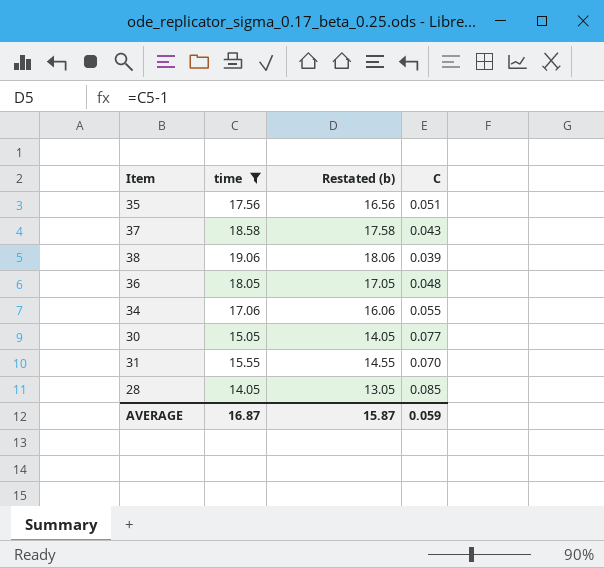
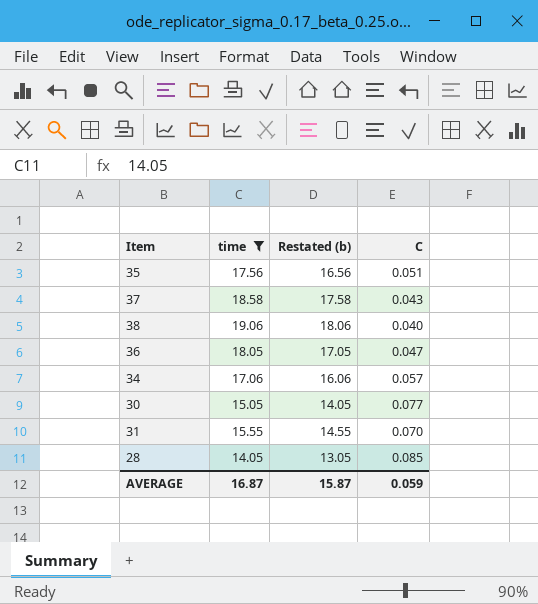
38 | C: 0.039 -> 0.040
36 | C: 0.048 -> 0.047
34 | C: 0.055 -> 0.057

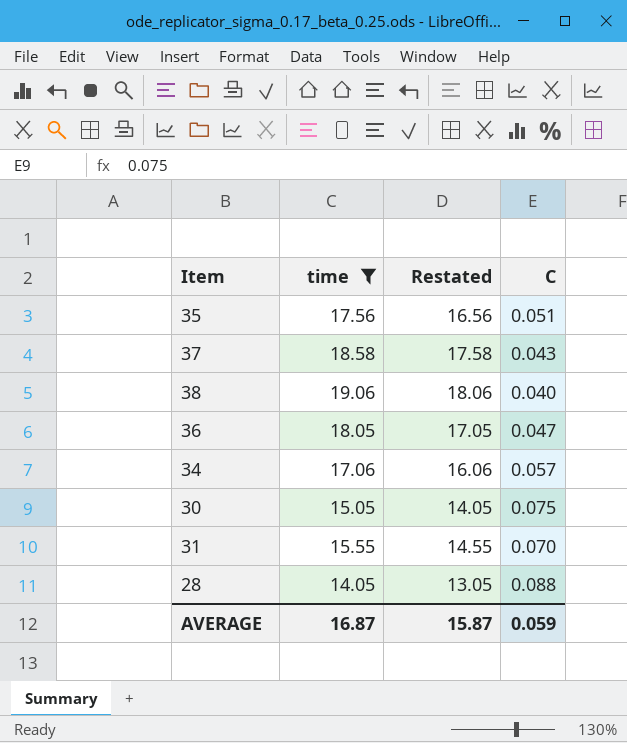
column name: Restated (b) -> Restated
30 | C: 0.077 -> 0.075
28 | C: 0.085 -> 0.088

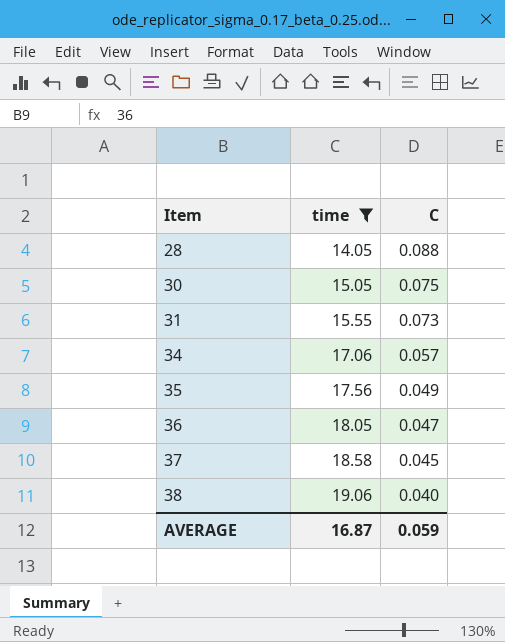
row order: none -> Item ascending
column Restated | formula: [time] - 1 -> none
31 | C: 0.070 -> 0.073
35 | C: 0.051 -> 0.049
37 | C: 0.043 -> 0.045

